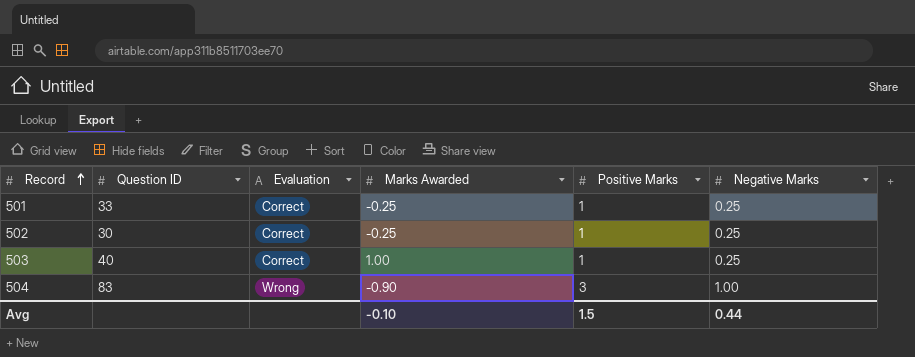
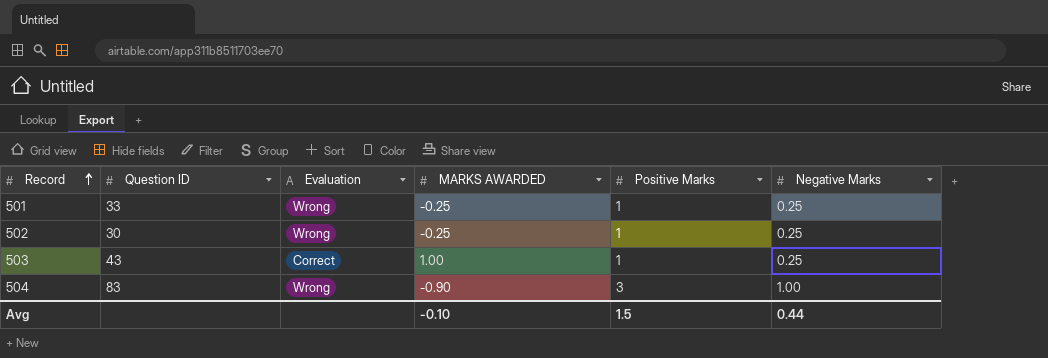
column name: Marks Awarded -> MARKS AWARDED
501 | Evaluation: Correct -> Wrong
502 | Evaluation: Correct -> Wrong
503 | Question ID: 40 -> 43

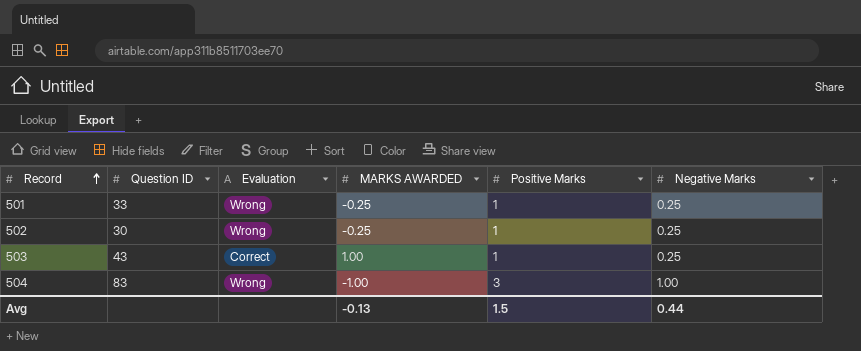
504 | MARKS AWARDED: -0.90 -> -1.00
Avg | MARKS AWARDED: -0.10 -> -0.13

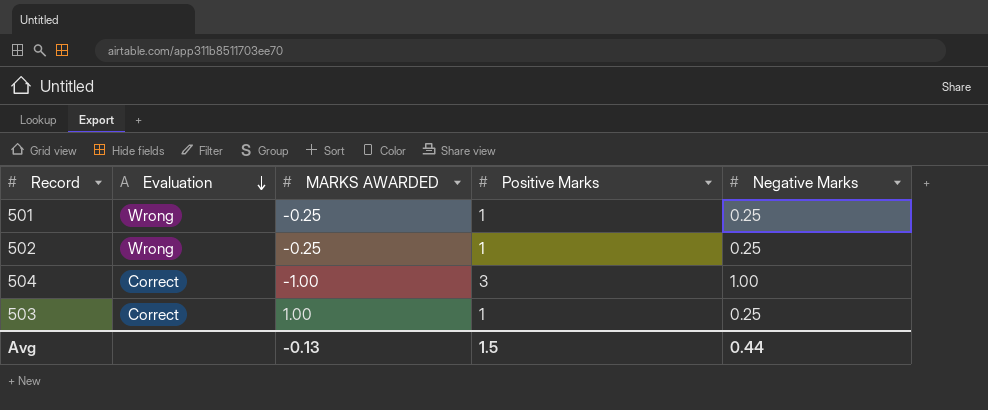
row order: Record ascending -> Evaluation descending
column Question ID | position: 2 -> none
504 | Evaluation: Wrong -> Correct

